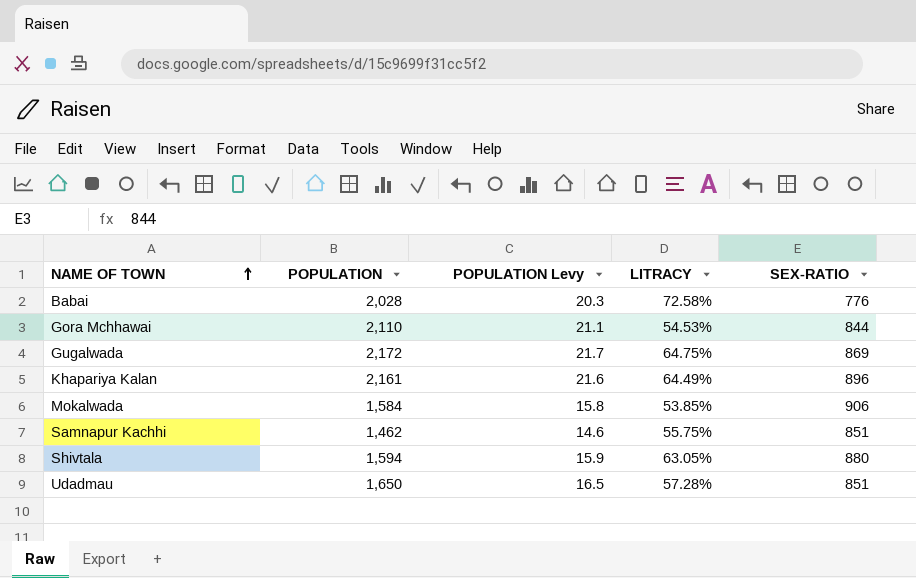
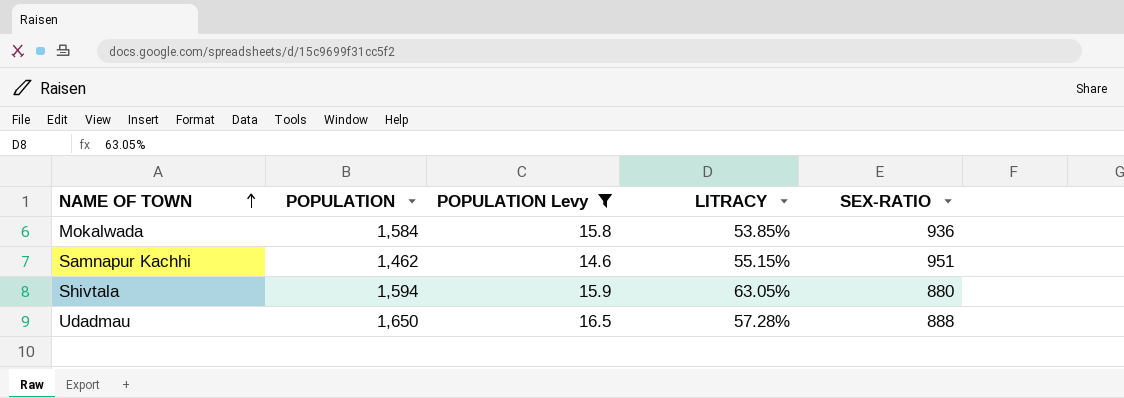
filter: none -> POPULATION Levy <= 16.5
Mokalwada | SEX-RATIO: 906 -> 936
Samnapur Kachhi | LITRACY: 55.75% -> 55.15%
Samnapur Kachhi | SEX-RATIO: 851 -> 951
Udadmau | SEX-RATIO: 851 -> 888

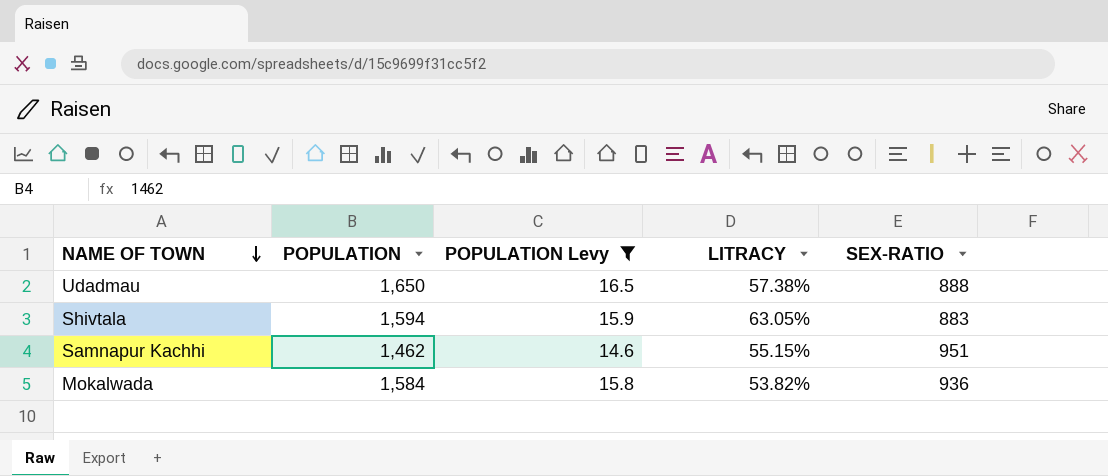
row order: NAME OF TOWN ascending -> NAME OF TOWN descending
Udadmau | LITRACY: 57.28% -> 57.38%
Shivtala | SEX-RATIO: 880 -> 883
Mokalwada | LITRACY: 53.85% -> 53.82%

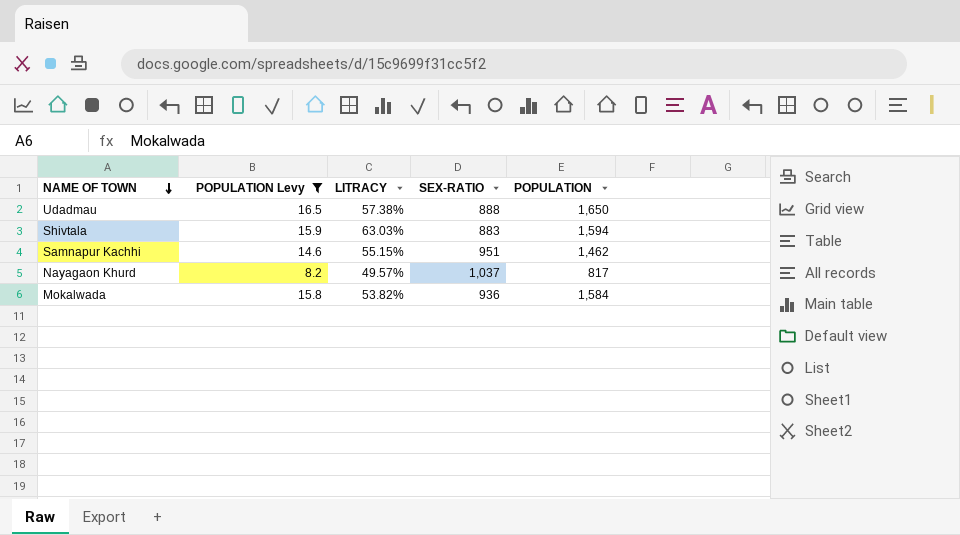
column POPULATION | position: 2 -> 5
Shivtala | LITRACY: 63.05% -> 63.03%
row Nayagaon Khurd: none -> 8.2 | 49.57% | 1,037 | 817

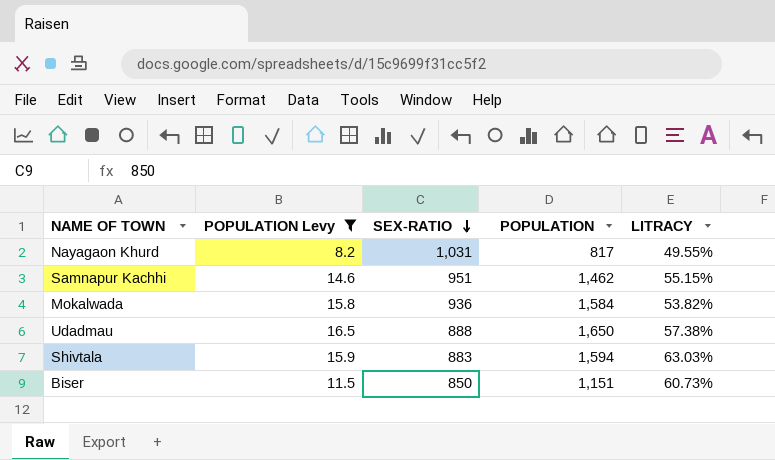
row order: NAME OF TOWN descending -> SEX-RATIO descending
column LITRACY | position: 3 -> 5
Nayagaon Khurd | SEX-RATIO: 1,037 -> 1,031
Nayagaon Khurd | LITRACY: 49.57% -> 49.55%
row Biser: none -> 11.5 | 850 | 1,151 | 60.73%

